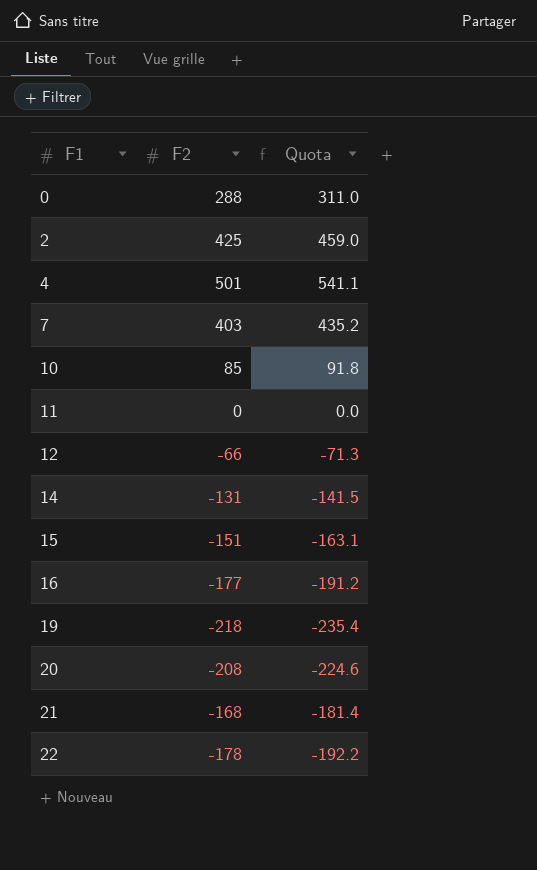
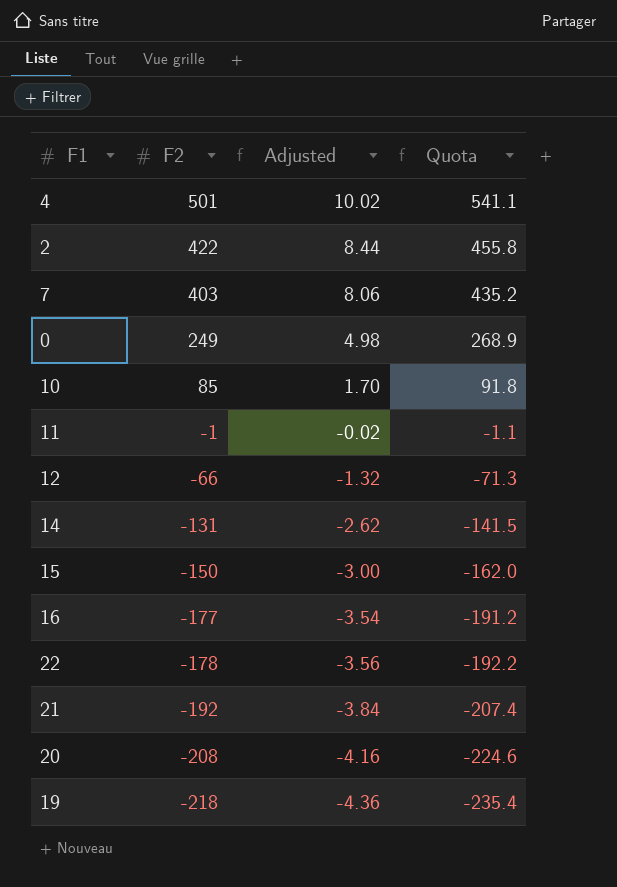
row order: F1 ascending -> F2 descending
column Adjusted | formula: none -> [F2] * 0.02
2 | F2: 425 -> 422
2 | Quota: 459.0 -> 455.8
0 | F2: 288 -> 249
0 | Quota: 311.0 -> 268.9
11 | F2: 0 -> -1
11 | Quota: 0.0 -> -1.1
15 | F2: -151 -> -150
15 | Quota: -163.1 -> -162.0
21 | F2: -168 -> -192
21 | Quota: -181.4 -> -207.4

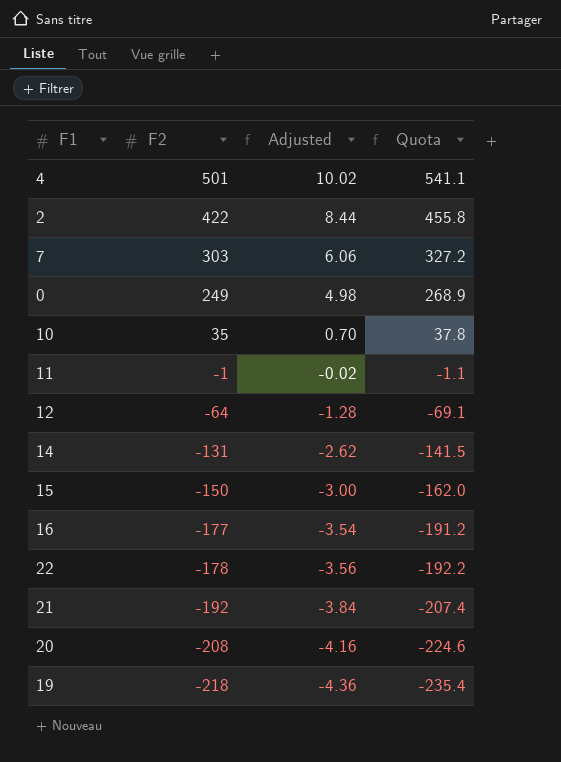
7 | F2: 403 -> 303
7 | Adjusted: 8.06 -> 6.06
7 | Quota: 435.2 -> 327.2
10 | F2: 85 -> 35
10 | Adjusted: 1.70 -> 0.70
10 | Quota: 91.8 -> 37.8
12 | F2: -66 -> -64
12 | Adjusted: -1.32 -> -1.28
12 | Quota: -71.3 -> -69.1

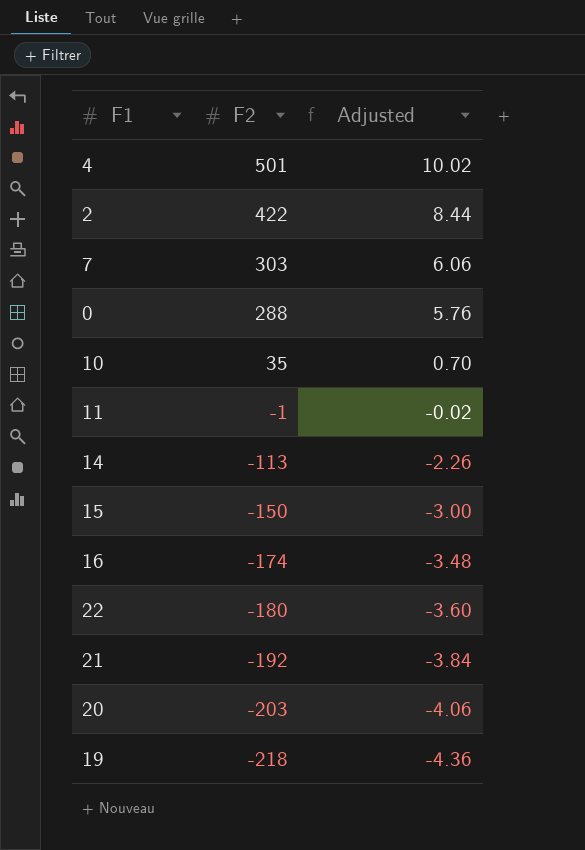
column Quota | formula: [F2] * 1.08 -> none
row 12: -64 | -1.28 | -69.1 -> none
0 | F2: 249 -> 288
0 | Adjusted: 4.98 -> 5.76
14 | F2: -131 -> -113
14 | Adjusted: -2.62 -> -2.26
16 | F2: -177 -> -174
16 | Adjusted: -3.54 -> -3.48
22 | F2: -178 -> -180
22 | Adjusted: -3.56 -> -3.60
20 | F2: -208 -> -203
20 | Adjusted: -4.16 -> -4.06

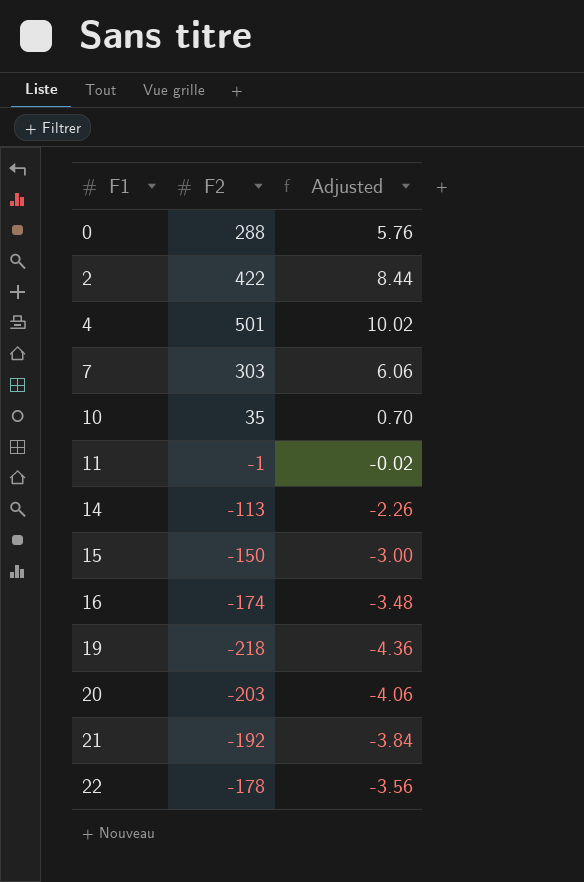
row order: F2 descending -> F1 ascending
22 | F2: -180 -> -178
22 | Adjusted: -3.60 -> -3.56

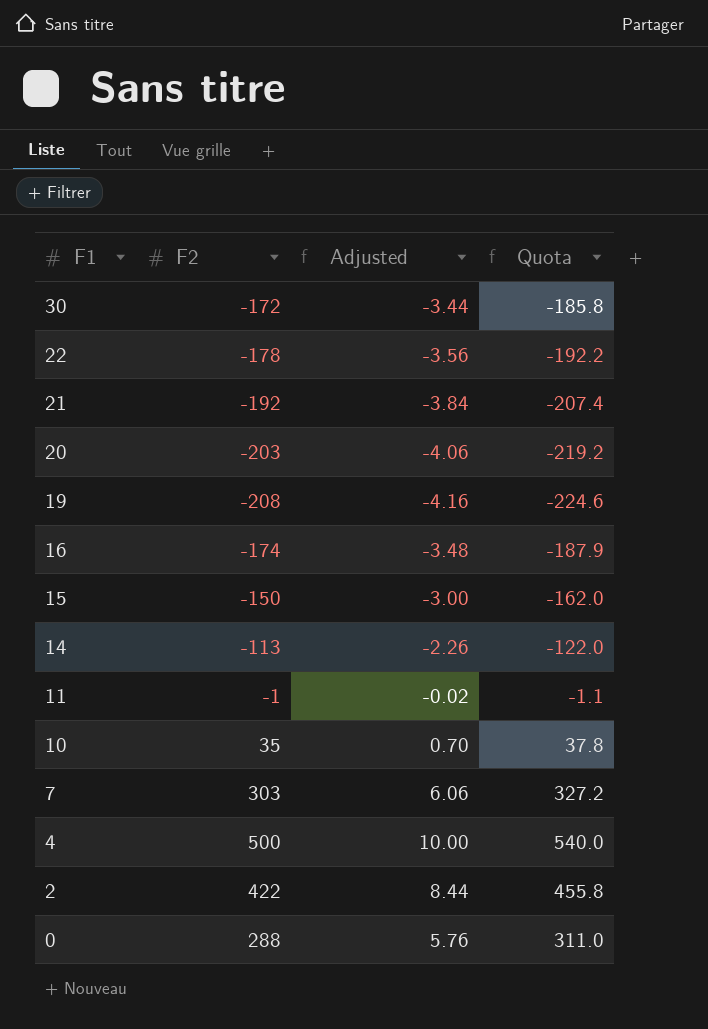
row order: F1 ascending -> F1 descending
column Quota | formula: none -> [F2] * 1.08
row 30: none -> -172 | -3.44 | -185.8
19 | F2: -218 -> -208
19 | Adjusted: -4.36 -> -4.16
4 | F2: 501 -> 500
4 | Adjusted: 10.02 -> 10.00

